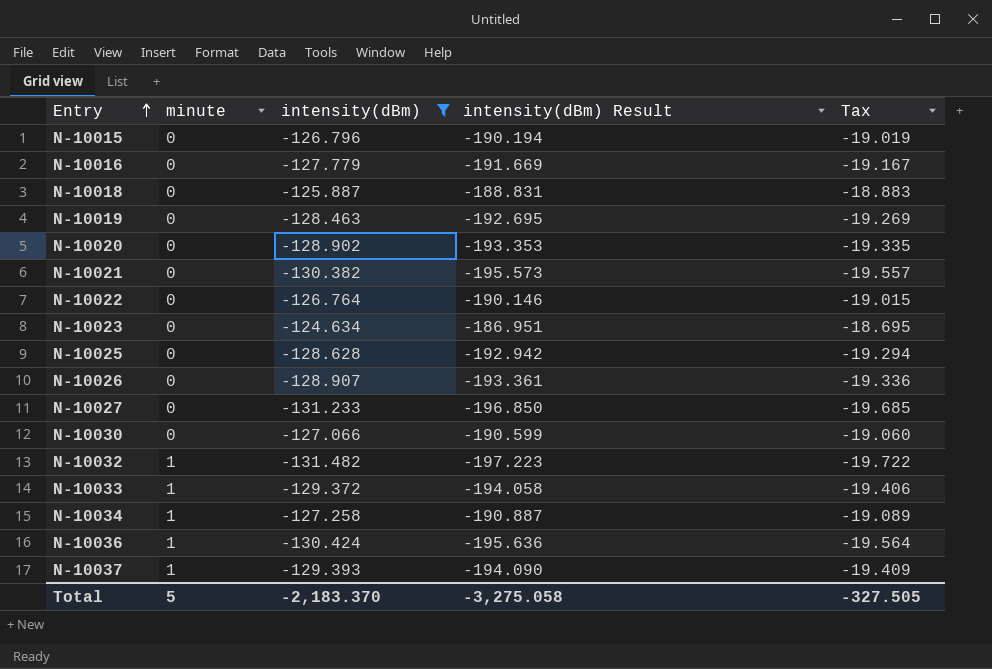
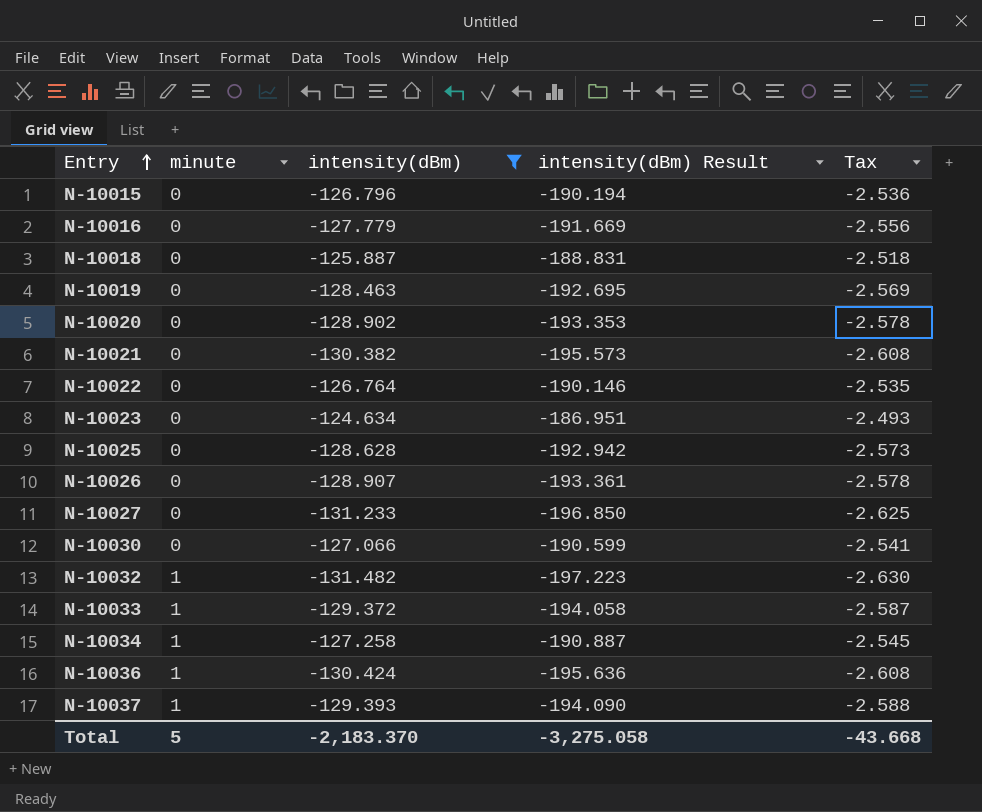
column Tax | formula: [intensity(dBm)] * 0.15 -> [intensity(dBm)] * 0.02
Total | Tax: -327.505 -> -43.668

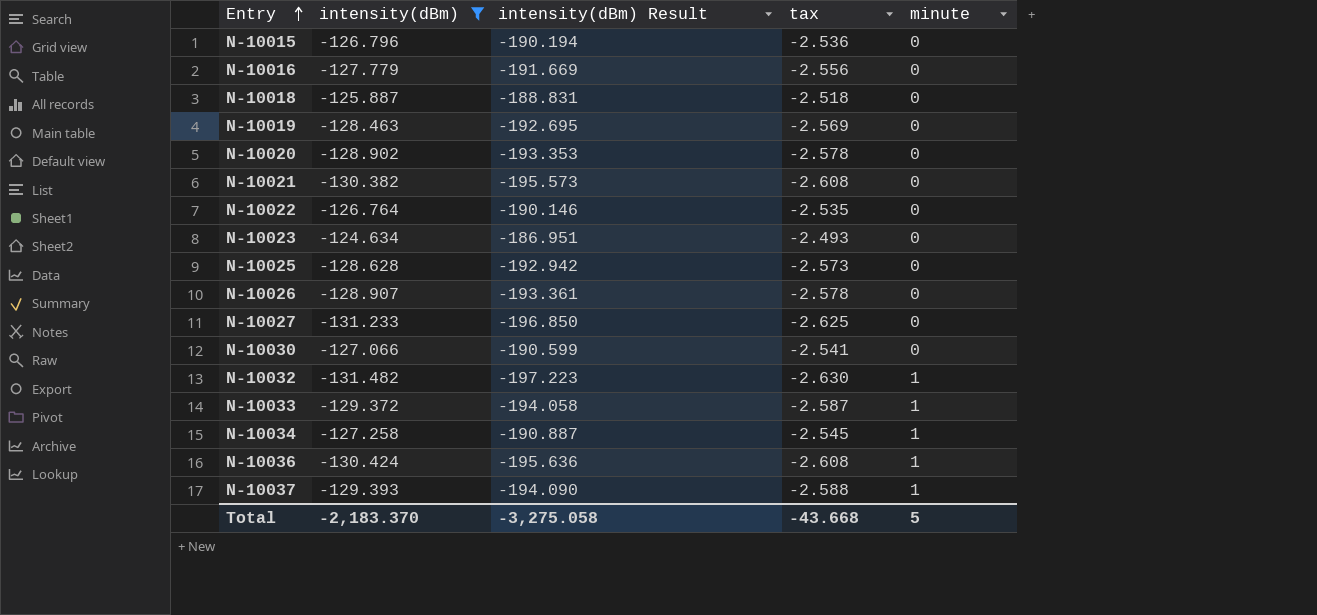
column name: Tax -> tax
column minute | position: 2 -> 5

